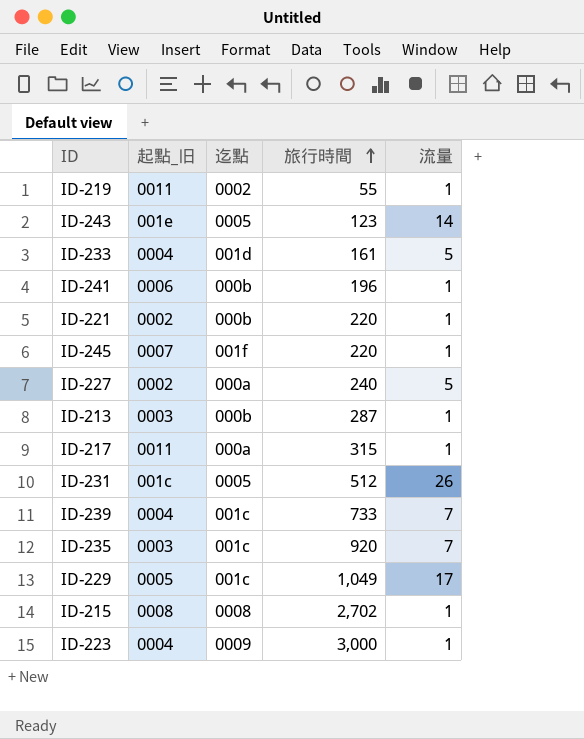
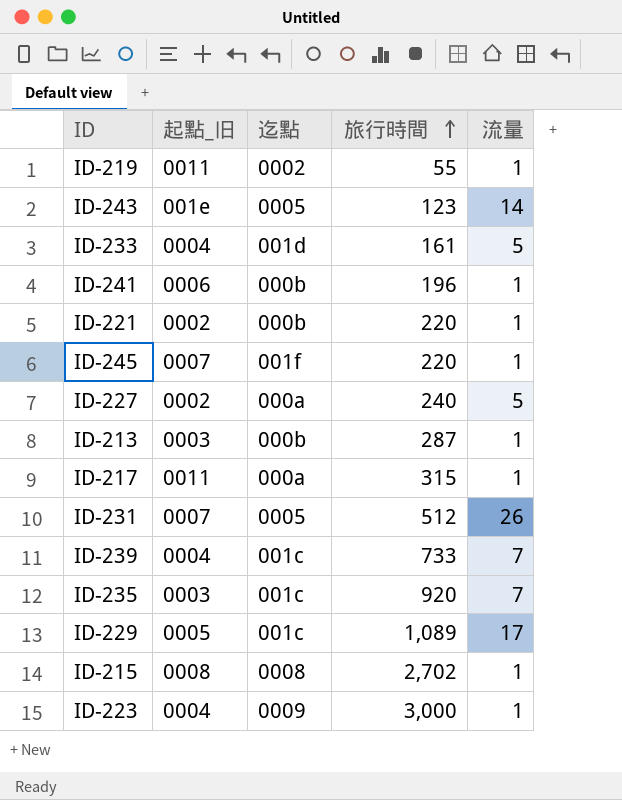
ID-231 | 起點_旧: 001c -> 0007
ID-229 | 旅行時間: 1,049 -> 1,089

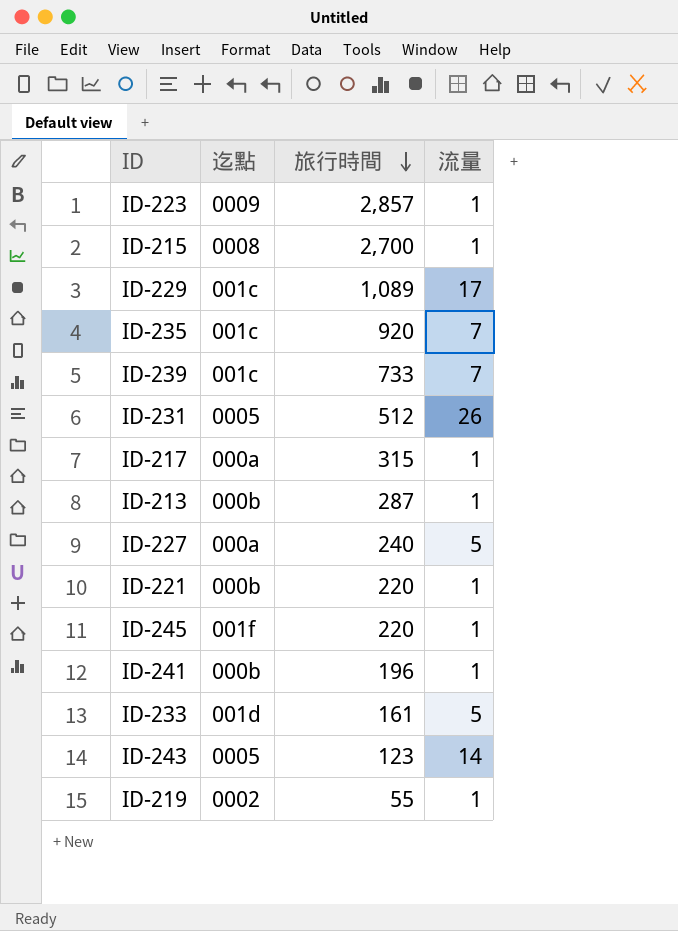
row order: 旅行時間 ascending -> 旅行時間 descending
column 起點_旧 | position: 2 -> none
ID-223 | 旅行時間: 3,000 -> 2,857
ID-215 | 旅行時間: 2,702 -> 2,700

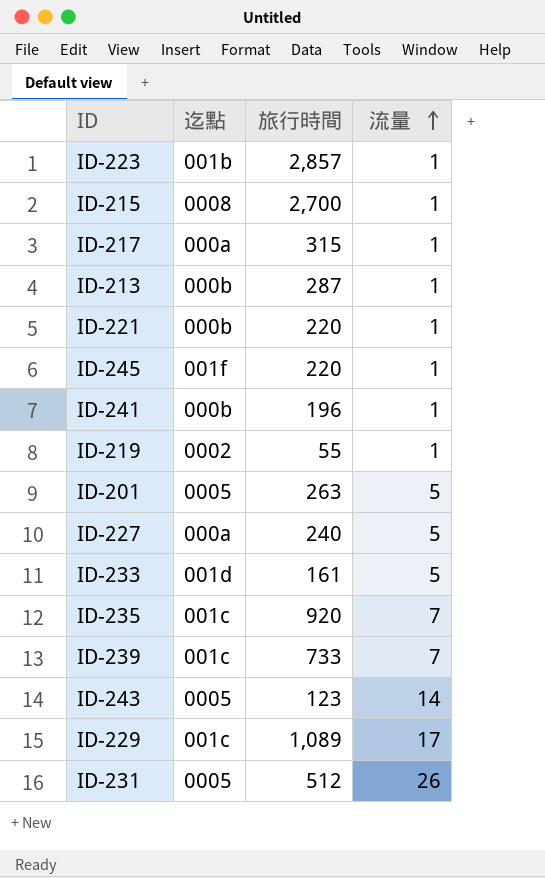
row order: 旅行時間 descending -> 流量 ascending
ID-223 | 迄點: 0009 -> 001b
row ID-201: none -> 0005 | 263 | 5

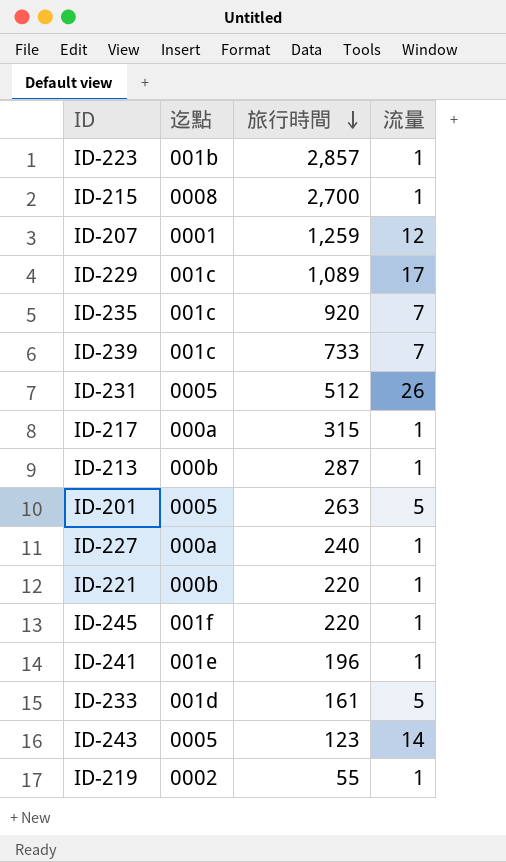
row order: 流量 ascending -> 旅行時間 descending
row ID-207: none -> 0001 | 1,259 | 12
ID-227 | 流量: 5 -> 1
ID-241 | 迄點: 000b -> 001e

